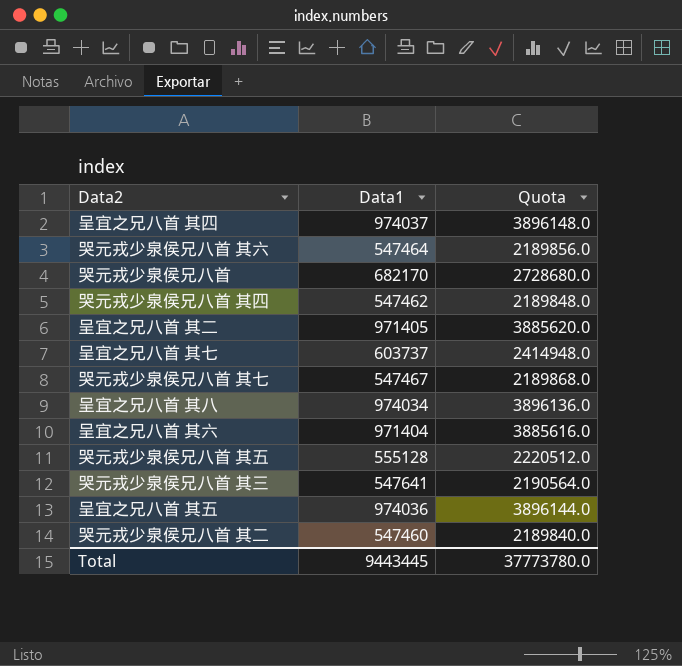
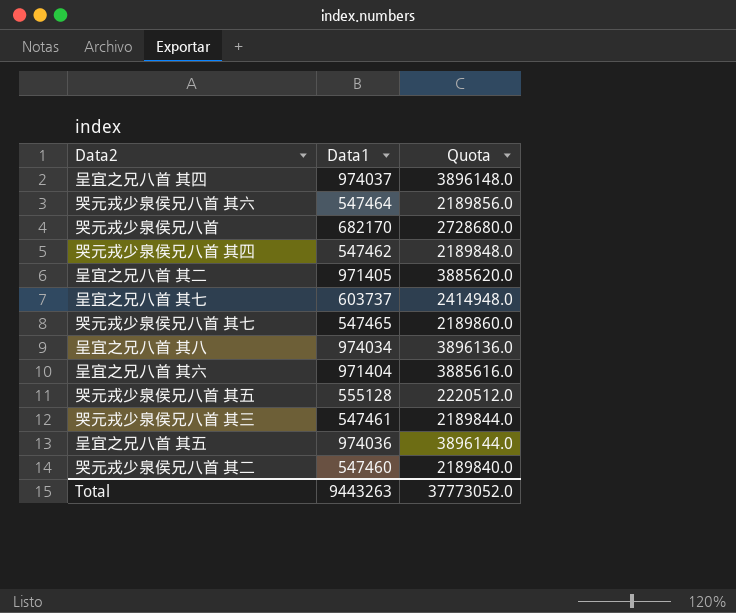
哭元戎少泉侯兄八首 其七 | Data1: 547467 -> 547465
哭元戎少泉侯兄八首 其七 | Quota: 2189868.0 -> 2189860.0
哭元戎少泉侯兄八首 其三 | Data1: 547641 -> 547461
哭元戎少泉侯兄八首 其三 | Quota: 2190564.0 -> 2189844.0
Total | Data1: 9443445 -> 9443263
Total | Quota: 37773780.0 -> 37773052.0

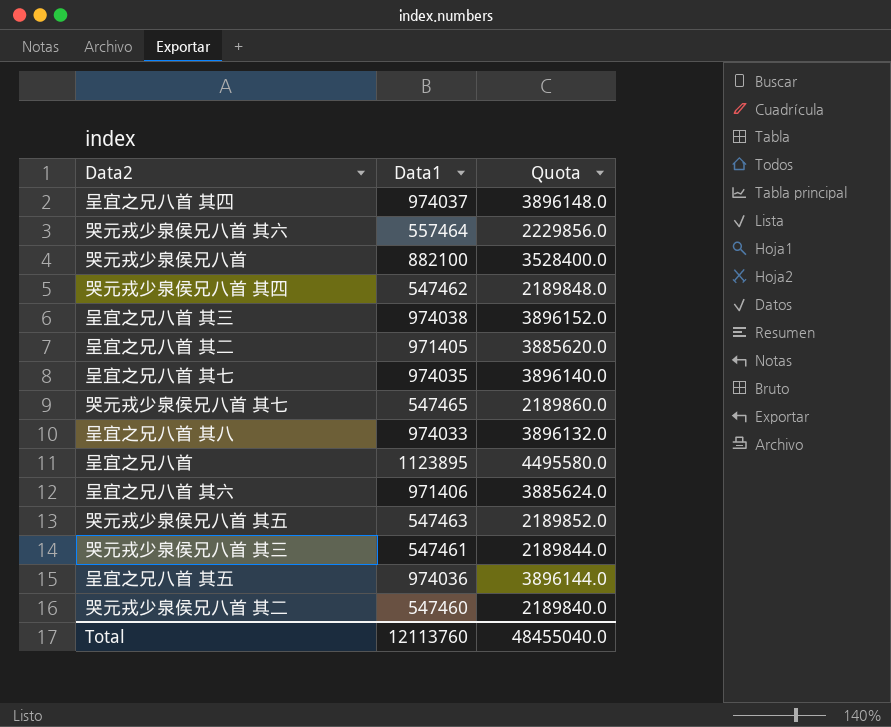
哭元戎少泉侯兄八首 其六 | Data1: 547464 -> 557464
哭元戎少泉侯兄八首 其六 | Quota: 2189856.0 -> 2229856.0
哭元戎少泉侯兄八首 | Data1: 682170 -> 882100
哭元戎少泉侯兄八首 | Quota: 2728680.0 -> 3528400.0
row 呈宜之兄八首 其三: none -> 974038 | 3896152.0
呈宜之兄八首 其七 | Data1: 603737 -> 974035
呈宜之兄八首 其七 | Quota: 2414948.0 -> 3896140.0
呈宜之兄八首 其八 | Data1: 974034 -> 974033
呈宜之兄八首 其八 | Quota: 3896136.0 -> 3896132.0
row 呈宜之兄八首: none -> 1123895 | 4495580.0
呈宜之兄八首 其六 | Data1: 971404 -> 971406
呈宜之兄八首 其六 | Quota: 3885616.0 -> 3885624.0
哭元戎少泉侯兄八首 其五 | Data1: 555128 -> 547463
哭元戎少泉侯兄八首 其五 | Quota: 2220512.0 -> 2189852.0
Total | Data1: 9443263 -> 12113760
Total | Quota: 37773052.0 -> 48455040.0

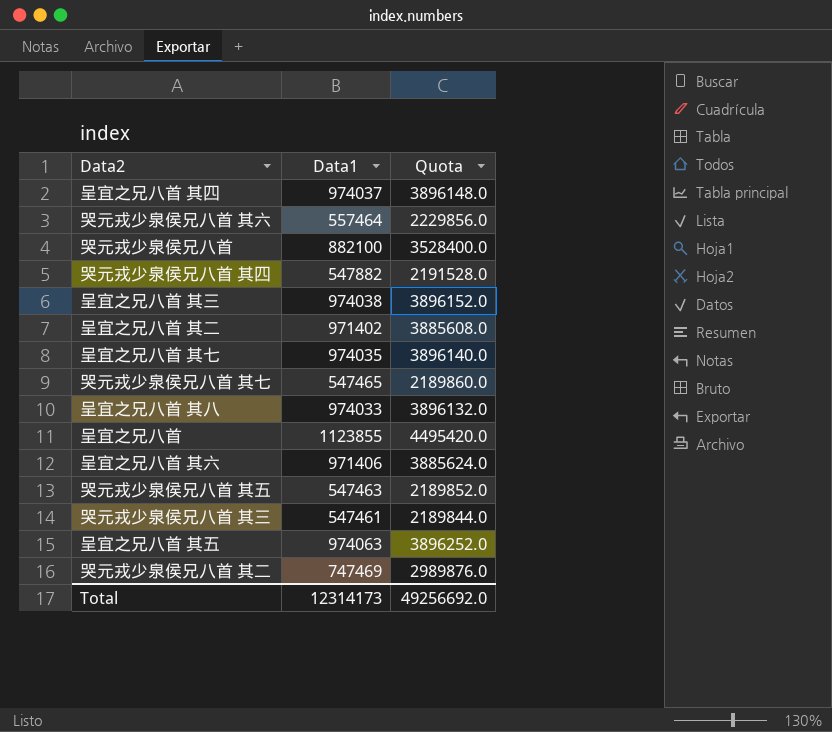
哭元戎少泉侯兄八首 其四 | Data1: 547462 -> 547882
哭元戎少泉侯兄八首 其四 | Quota: 2189848.0 -> 2191528.0
呈宜之兄八首 其二 | Data1: 971405 -> 971402
呈宜之兄八首 其二 | Quota: 3885620.0 -> 3885608.0
呈宜之兄八首 | Data1: 1123895 -> 1123855
呈宜之兄八首 | Quota: 4495580.0 -> 4495420.0
呈宜之兄八首 其五 | Data1: 974036 -> 974063
呈宜之兄八首 其五 | Quota: 3896144.0 -> 3896252.0
哭元戎少泉侯兄八首 其二 | Data1: 547460 -> 747469
哭元戎少泉侯兄八首 其二 | Quota: 2189840.0 -> 2989876.0
Total | Data1: 12113760 -> 12314173
Total | Quota: 48455040.0 -> 49256692.0

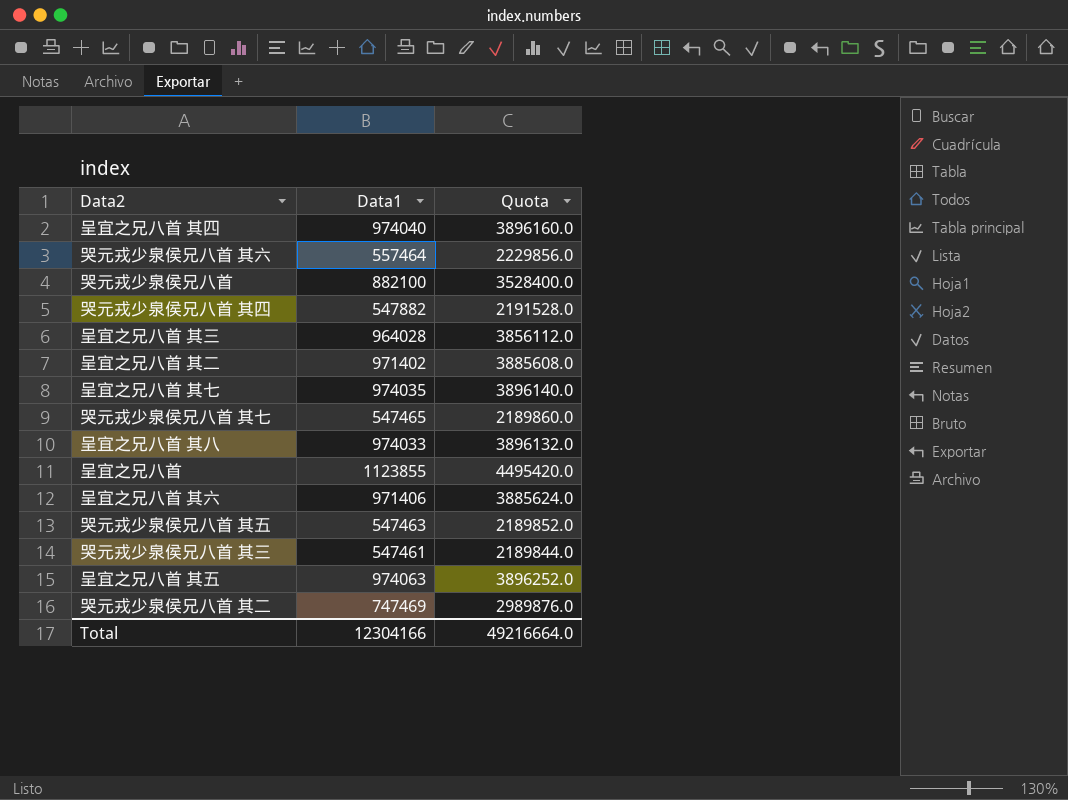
呈宜之兄八首 其四 | Data1: 974037 -> 974040
呈宜之兄八首 其四 | Quota: 3896148.0 -> 3896160.0
呈宜之兄八首 其三 | Data1: 974038 -> 964028
呈宜之兄八首 其三 | Quota: 3896152.0 -> 3856112.0
Total | Data1: 12314173 -> 12304166
Total | Quota: 49256692.0 -> 49216664.0

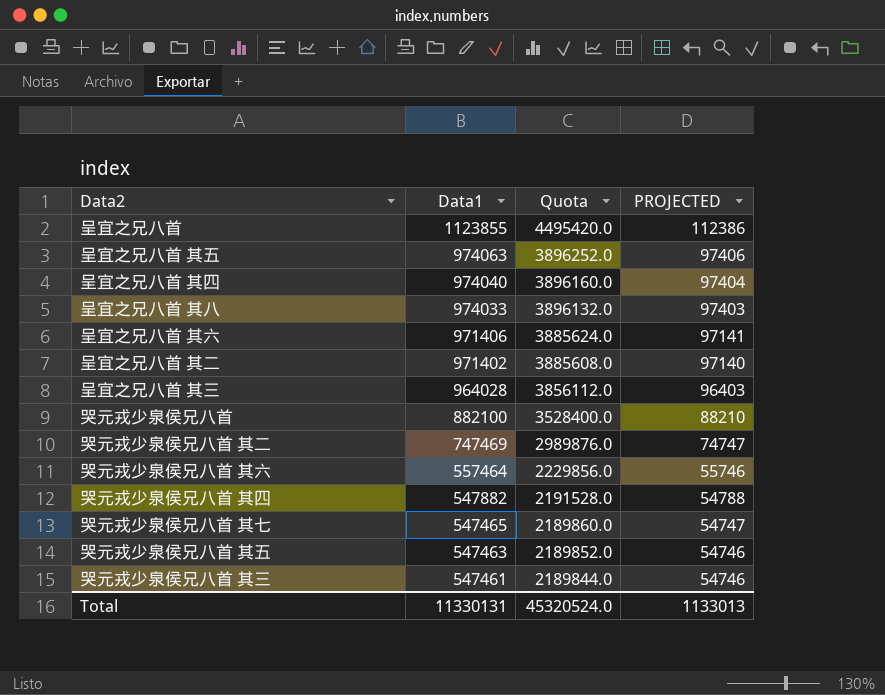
row order: none -> Data1 descending
column PROJECTED | formula: none -> [Data1] * 0.1
row 呈宜之兄八首 其七: 974035 | 3896140.0 -> none
Total | Data1: 12304166 -> 11330131
Total | Quota: 49216664.0 -> 45320524.0

